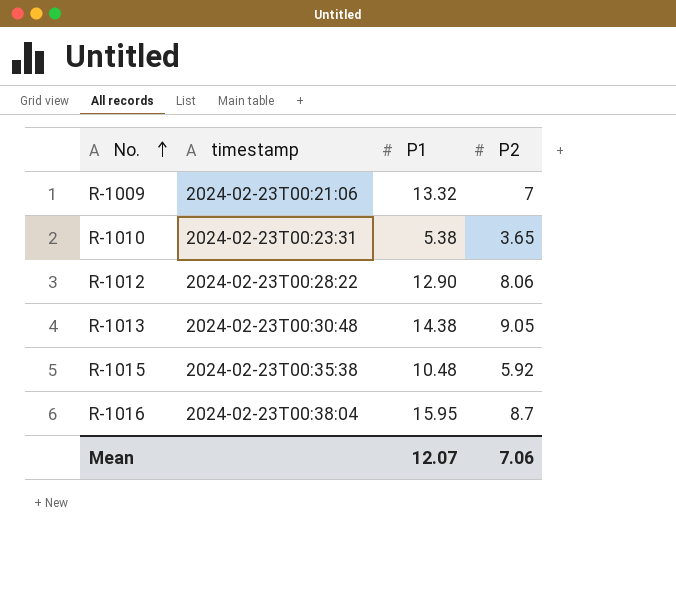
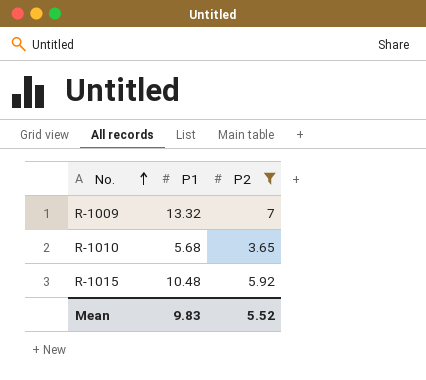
filter: none -> P2 <= 7
column timestamp | position: 2 -> none
R-1010 | P1: 5.38 -> 5.68
Mean | P1: 12.07 -> 9.83
Mean | P2: 7.06 -> 5.52

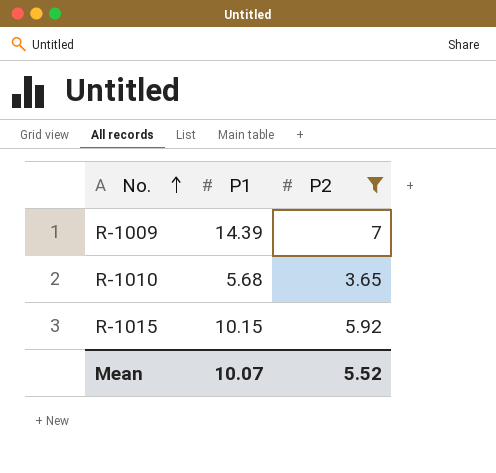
R-1009 | P1: 13.32 -> 14.39
R-1015 | P1: 10.48 -> 10.15
Mean | P1: 9.83 -> 10.07

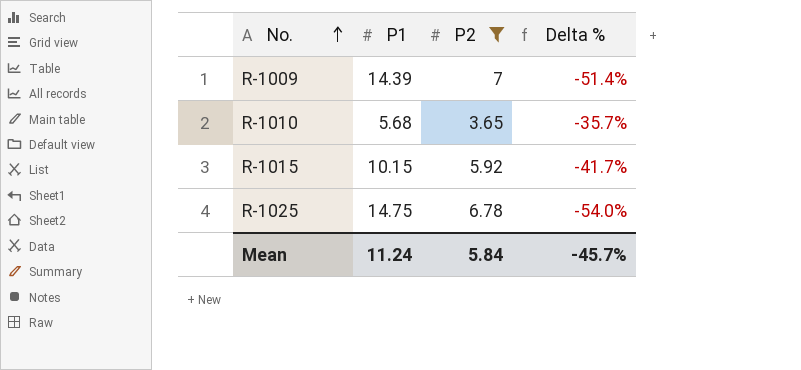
column Delta % | formula: none -> ([P2] - [P1]) / [P1]
row R-1025: none -> 14.75 | 6.78 | -54.0%
Mean | P1: 10.07 -> 11.24
Mean | P2: 5.52 -> 5.84

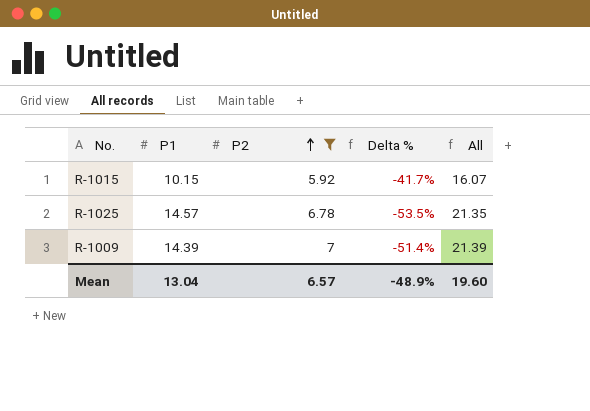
row order: No. ascending -> P2 ascending
column All | formula: none -> [P1] + [P2]
row R-1010: 5.68 | 3.65 | -35.7% -> none
R-1025 | P1: 14.75 -> 14.57
R-1025 | Delta %: -54.0% -> -53.5%
Mean | P1: 11.24 -> 13.04
Mean | P2: 5.84 -> 6.57
Mean | Delta %: -45.7% -> -48.9%

